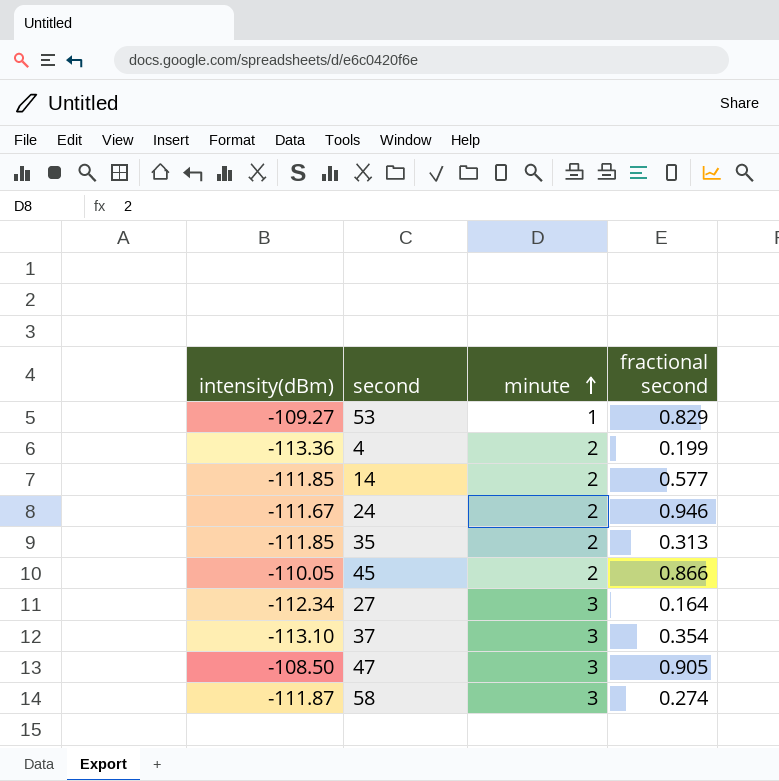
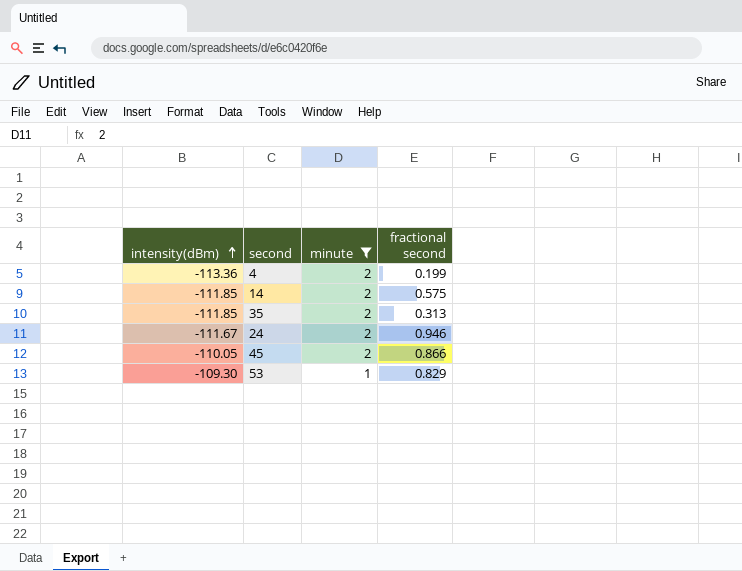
filter: none -> minute != 3
row order: minute ascending -> intensity(dBm) ascending
14 | fractional second: 0.577 -> 0.575
53 | intensity(dBm): -109.27 -> -109.30

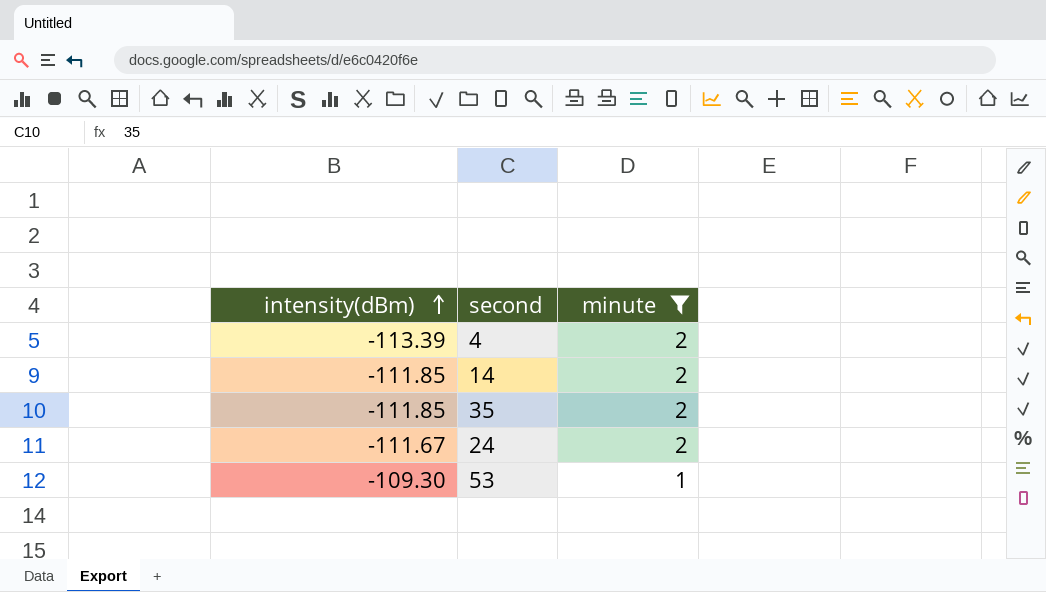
column fractional second | position: 4 -> none
row 45: -110.05 | 2 | 0.866 -> none
4 | intensity(dBm): -113.36 -> -113.39

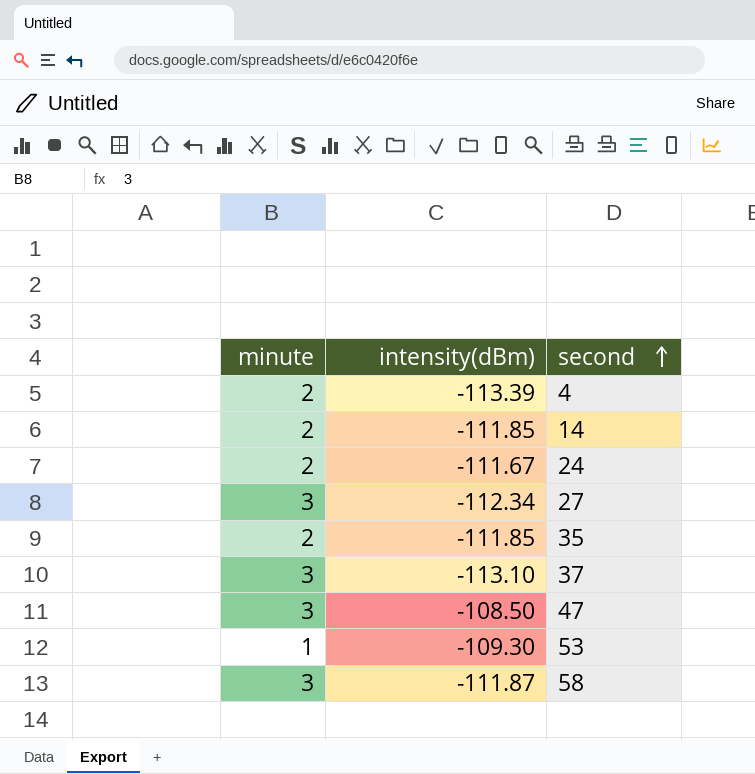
filter: minute != 3 -> none
row order: intensity(dBm) ascending -> second ascending
column minute | position: 3 -> 1

